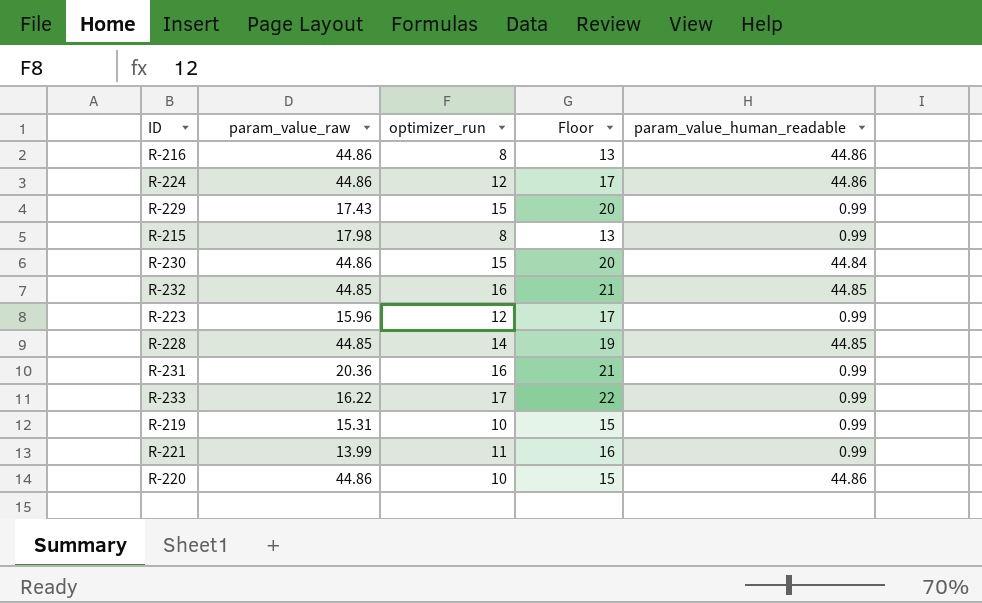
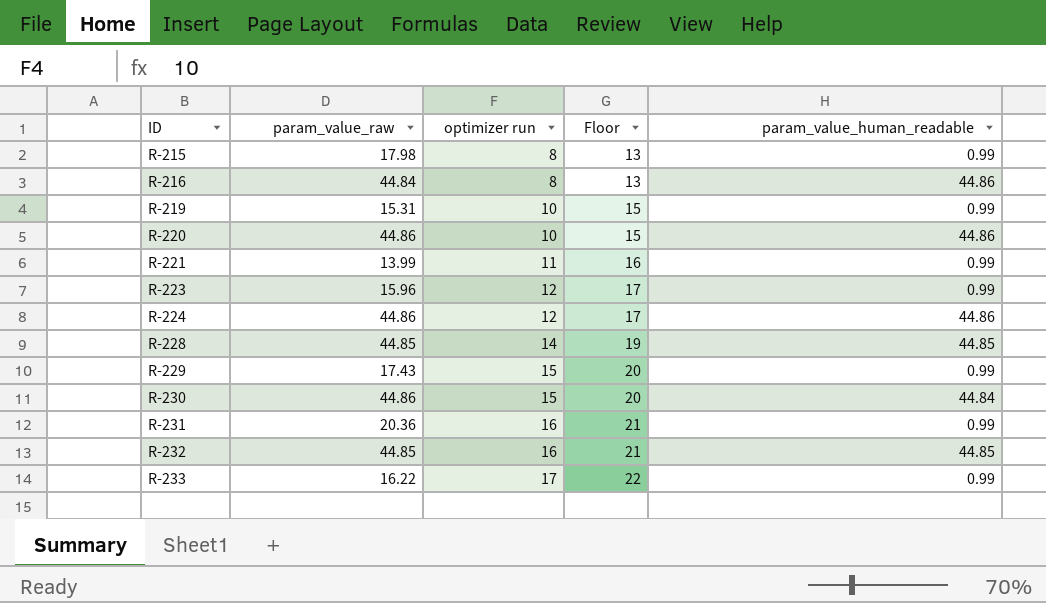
row order: none -> ID ascending
column name: optimizer_run -> optimizer run
R-216 | param_value_raw: 44.86 -> 44.84

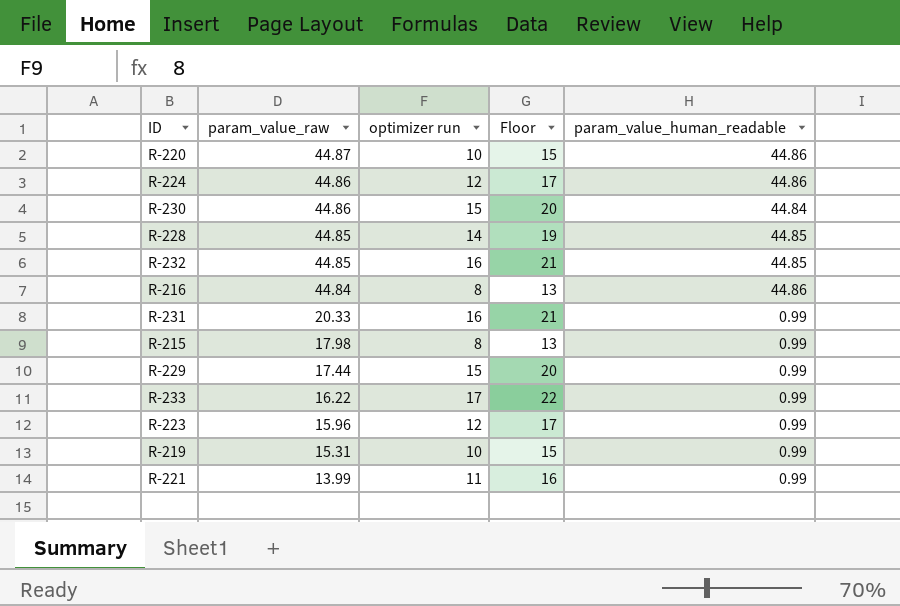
row order: ID ascending -> param_value_raw descending
R-220 | param_value_raw: 44.86 -> 44.87
R-231 | param_value_raw: 20.36 -> 20.33
R-229 | param_value_raw: 17.43 -> 17.44

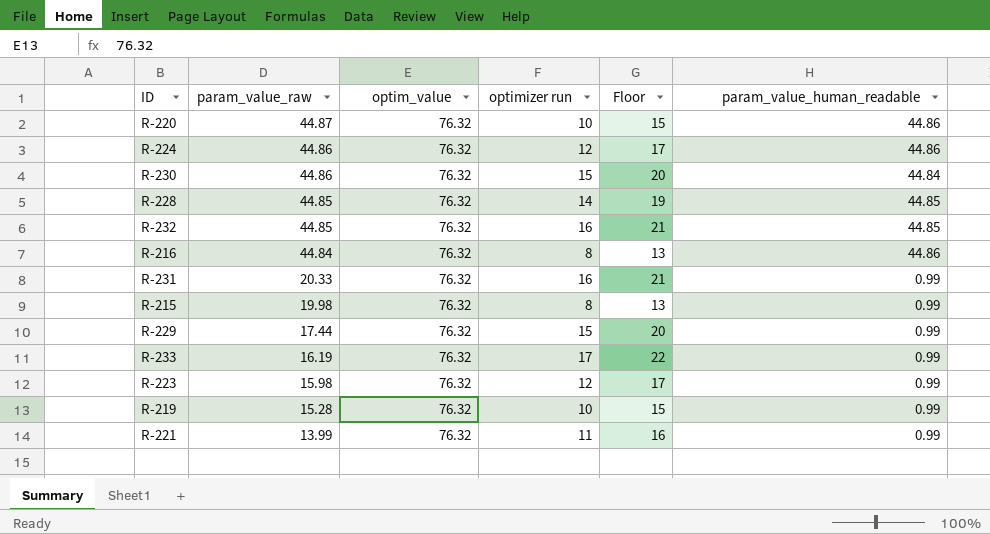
column optim_value | position: none -> 3
R-215 | param_value_raw: 17.98 -> 19.98
R-233 | param_value_raw: 16.22 -> 16.19
R-223 | param_value_raw: 15.96 -> 15.98
R-219 | param_value_raw: 15.31 -> 15.28

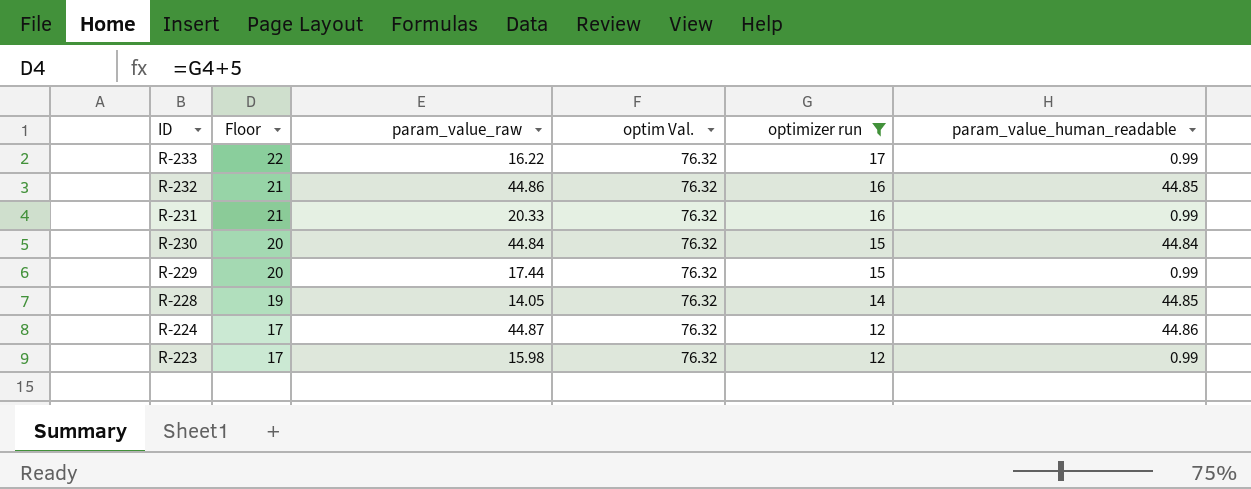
filter: none -> optimizer run >= 12
row order: param_value_raw descending -> ID descending
column Floor | position: 5 -> 2
column name: optim_value -> optim Val.
R-233 | param_value_raw: 16.19 -> 16.22
R-232 | param_value_raw: 44.85 -> 44.86
R-230 | param_value_raw: 44.86 -> 44.84
R-228 | param_value_raw: 44.85 -> 14.05
R-224 | param_value_raw: 44.86 -> 44.87

